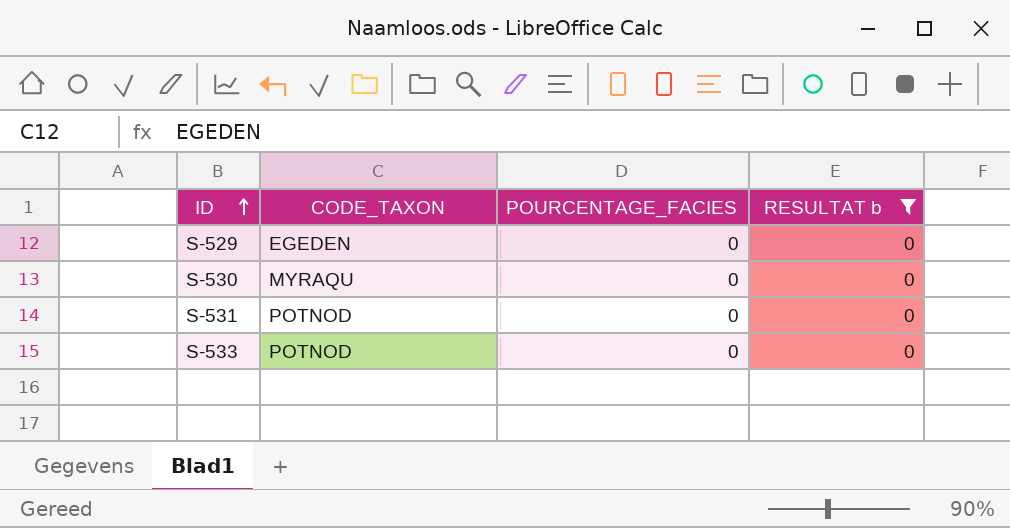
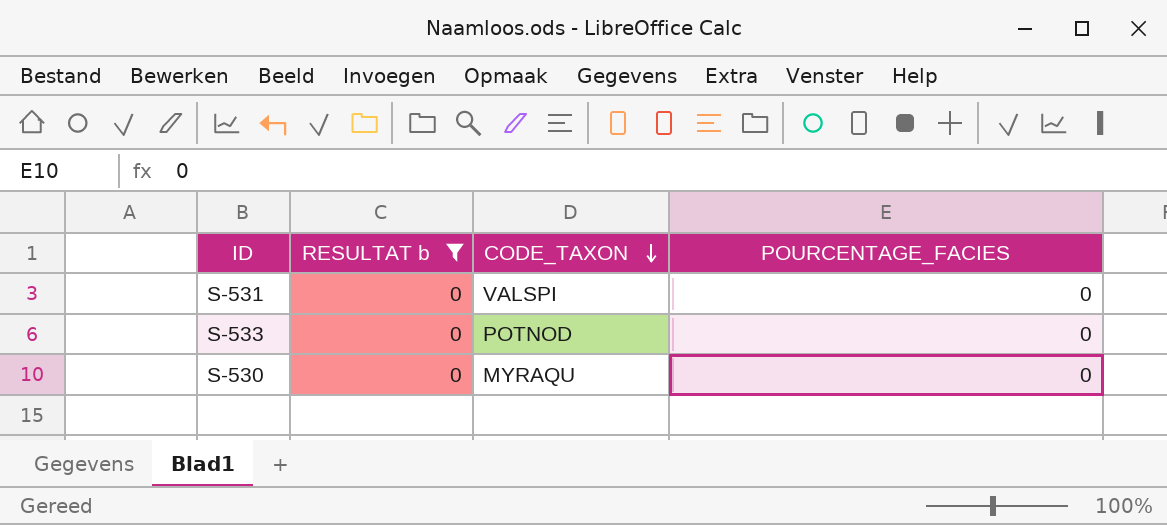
row order: ID ascending -> CODE_TAXON descending
column RESULTAT b | position: 4 -> 2
row S-529: EGEDEN | 0 | 0 -> none
S-531 | CODE_TAXON: POTNOD -> VALSPI

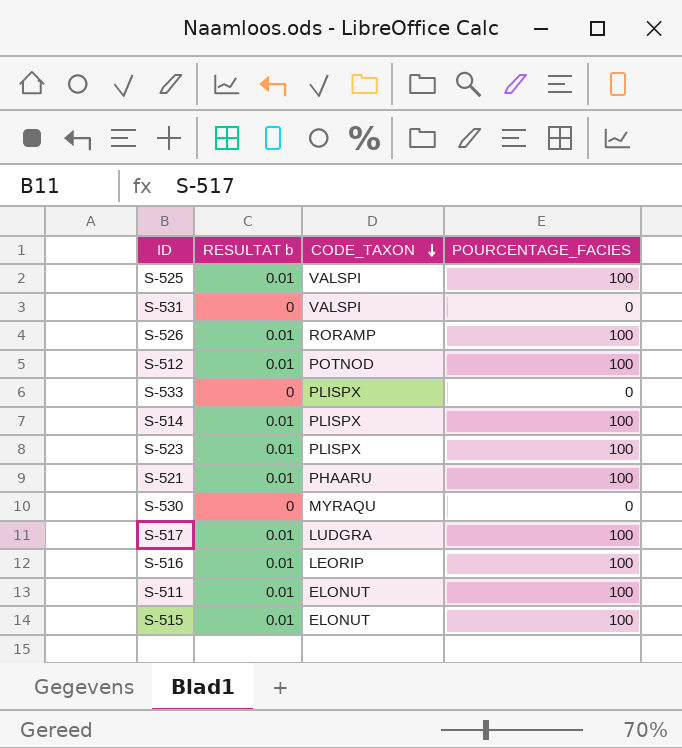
filter: RESULTAT b = 0 -> none
S-533 | CODE_TAXON: POTNOD -> PLISPX

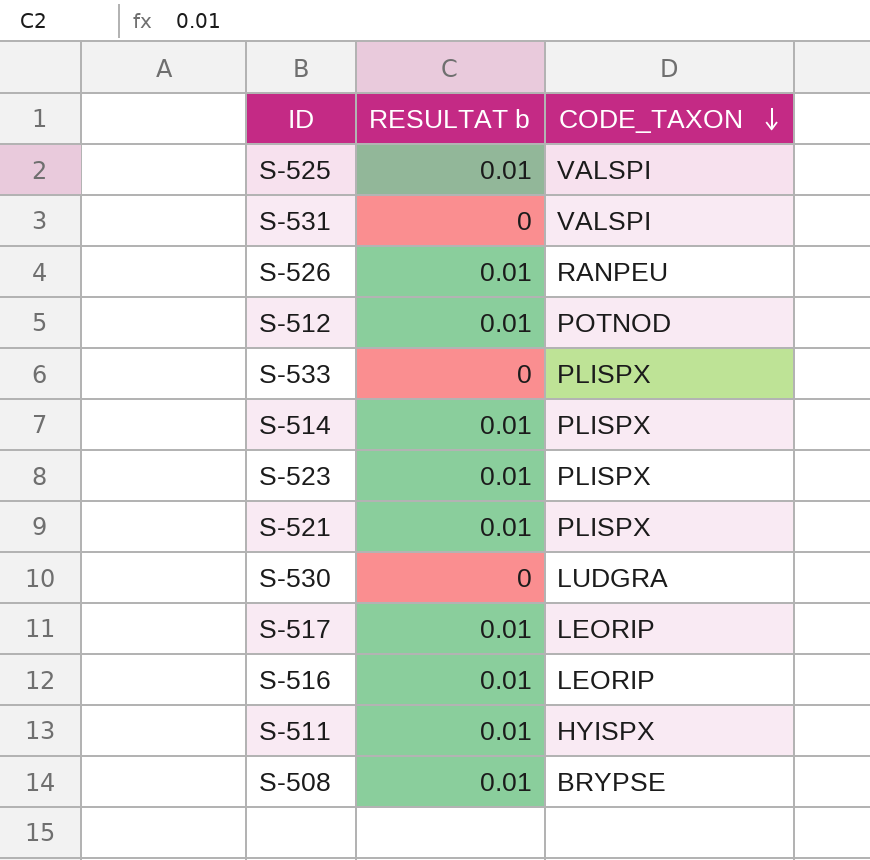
column POURCENTAGE_FACIES | position: 4 -> none
row S-515: 0.01 | ELONUT | 100 -> none
S-526 | CODE_TAXON: RORAMP -> RANPEU
S-521 | CODE_TAXON: PHAARU -> PLISPX
S-530 | CODE_TAXON: MYRAQU -> LUDGRA
S-517 | CODE_TAXON: LUDGRA -> LEORIP
S-511 | CODE_TAXON: ELONUT -> HYISPX
row S-508: none -> 0.01 | BRYPSE

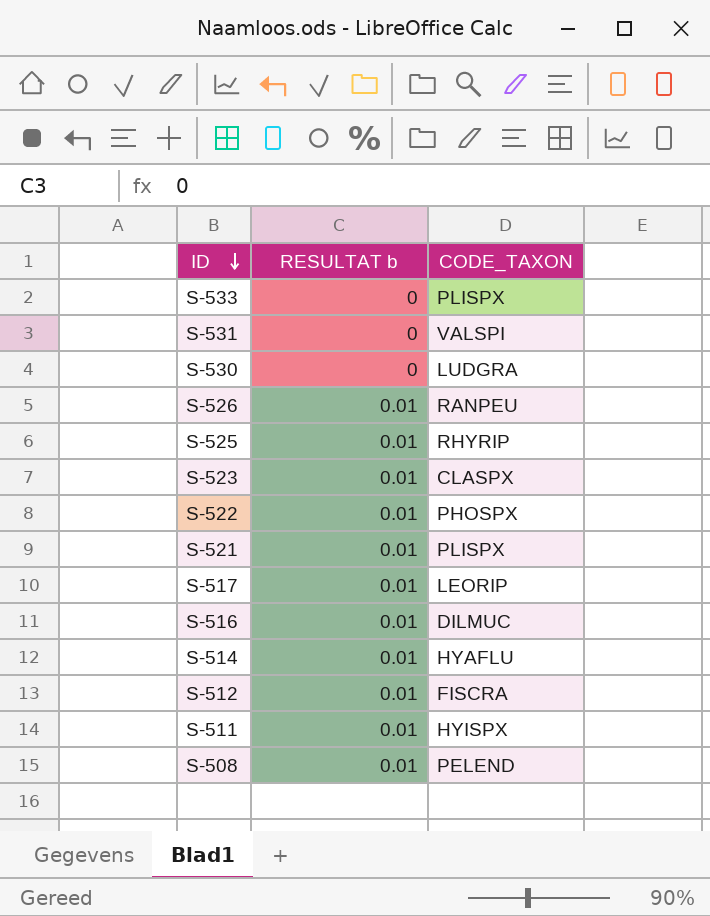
row order: CODE_TAXON descending -> ID descending
S-525 | CODE_TAXON: VALSPI -> RHYRIP
S-523 | CODE_TAXON: PLISPX -> CLASPX
row S-522: none -> 0.01 | PHOSPX
S-516 | CODE_TAXON: LEORIP -> DILMUC
S-514 | CODE_TAXON: PLISPX -> HYAFLU
S-512 | CODE_TAXON: POTNOD -> FISCRA
S-508 | CODE_TAXON: BRYPSE -> PELEND

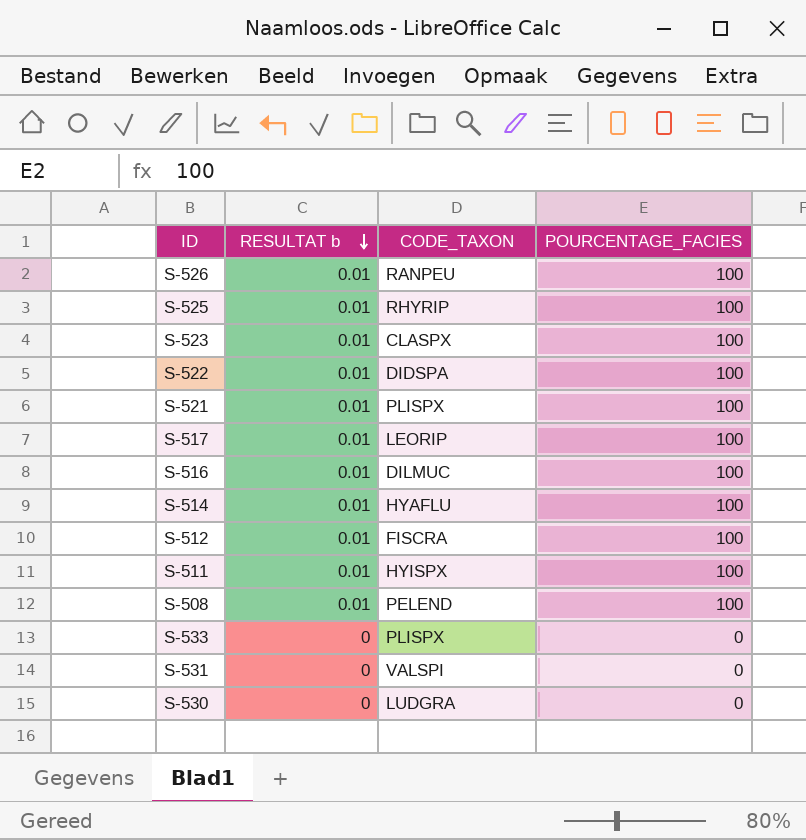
row order: ID descending -> RESULTAT b descending
column POURCENTAGE_FACIES | position: none -> 4
S-522 | CODE_TAXON: PHOSPX -> DIDSPA

